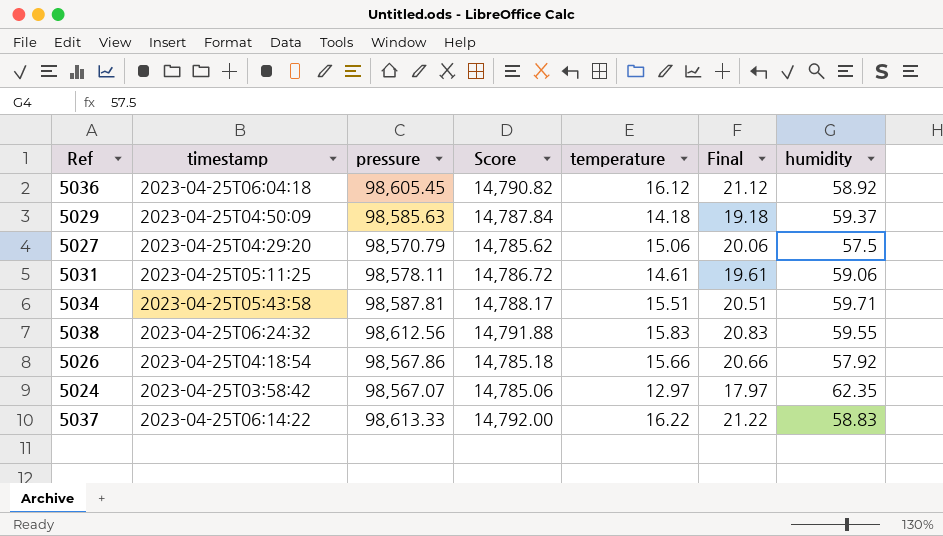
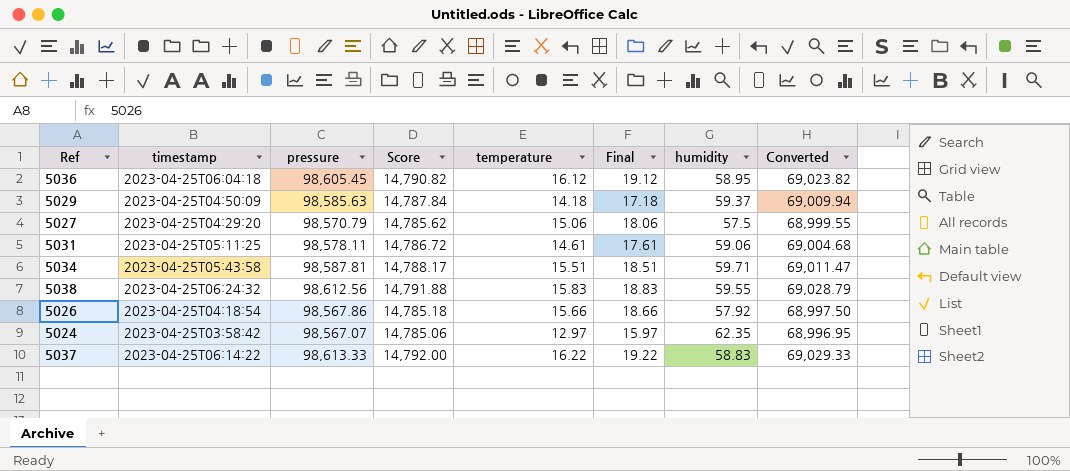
column Final | formula: [temperature] + 5 -> [temperature] + 3
column Converted | formula: none -> [pressure] * 0.7
5036 | humidity: 58.92 -> 58.95

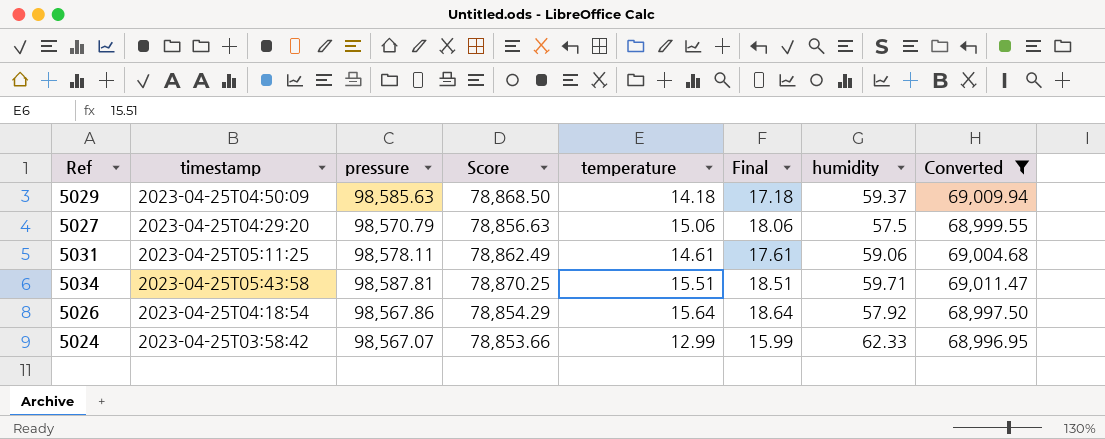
filter: none -> Converted <= 69,011.47
column Score | formula: [pressure] * 0.15 -> [pressure] * 0.8
5026 | temperature: 15.66 -> 15.64
5026 | Final: 18.66 -> 18.64
5024 | temperature: 12.97 -> 12.99
5024 | Final: 15.97 -> 15.99
5024 | humidity: 62.35 -> 62.33

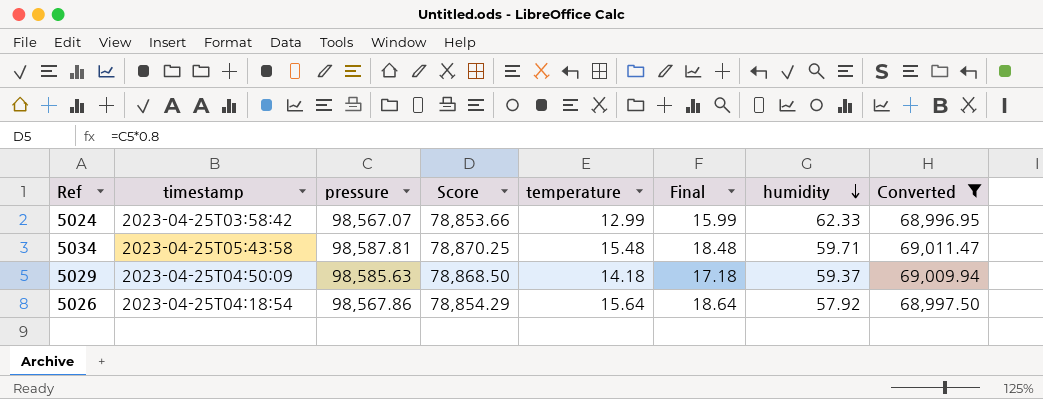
row order: none -> humidity descending
row 5027: 2023-04-25T04:29:20 | 98,570.79 | 78,856.63 | 15.06 | 18.06 | 57.5 | 68,999.55 -> none
row 5031: 2023-04-25T05:11:25 | 98,578.11 | 78,862.49 | 14.61 | 17.61 | 59.06 | 69,004.68 -> none
5034 | temperature: 15.51 -> 15.48
5034 | Final: 18.51 -> 18.48

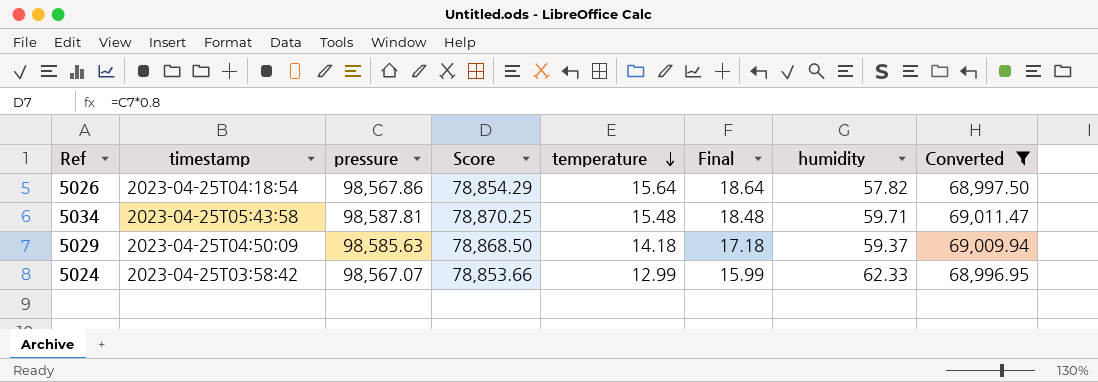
row order: humidity descending -> temperature descending
5026 | humidity: 57.92 -> 57.82

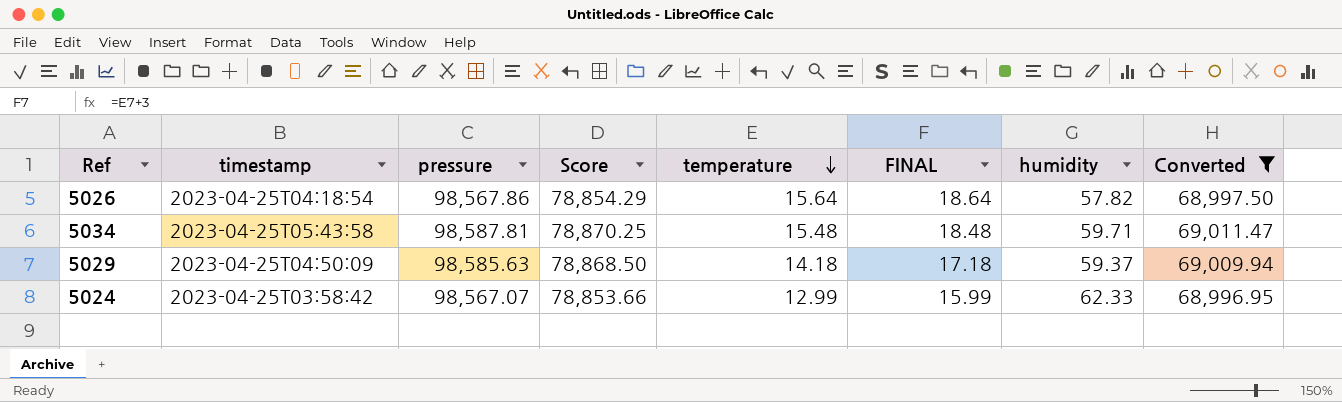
column name: Final -> FINAL

